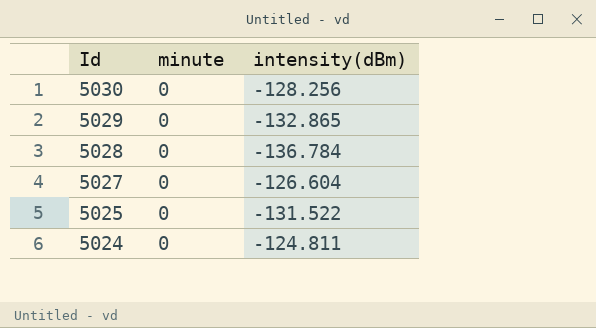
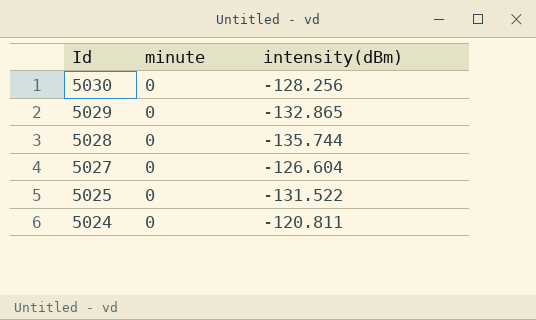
5028 | intensity(dBm): -136.784 -> -135.744
5024 | intensity(dBm): -124.811 -> -120.811

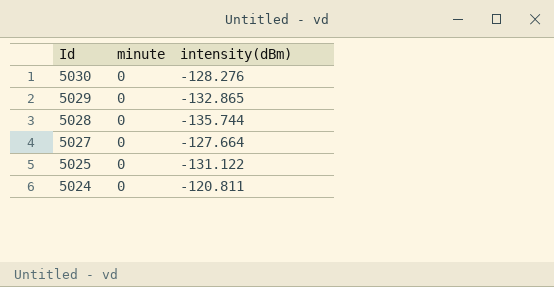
5030 | intensity(dBm): -128.256 -> -128.276
5027 | intensity(dBm): -126.604 -> -127.664
5025 | intensity(dBm): -131.522 -> -131.122

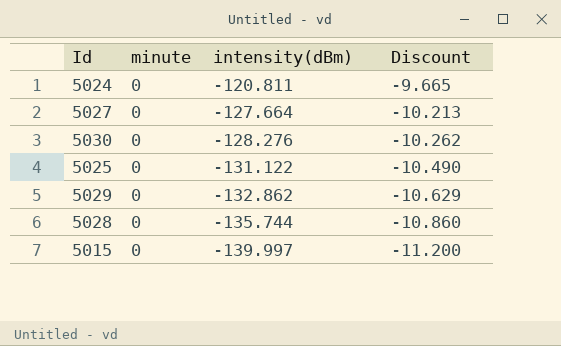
row order: Id descending -> intensity(dBm) descending
column Discount | formula: none -> [intensity(dBm)] * 0.08
5029 | intensity(dBm): -132.865 -> -132.862
row 5015: none -> 0 | -139.997 | -11.200

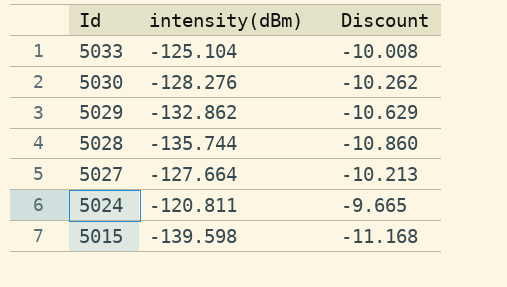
row order: intensity(dBm) descending -> Id descending
column minute | position: 2 -> none
row 5025: 0 | -131.122 | -10.490 -> none
row 5033: none -> -125.104 | -10.008
5015 | intensity(dBm): -139.997 -> -139.598
5015 | Discount: -11.200 -> -11.168

